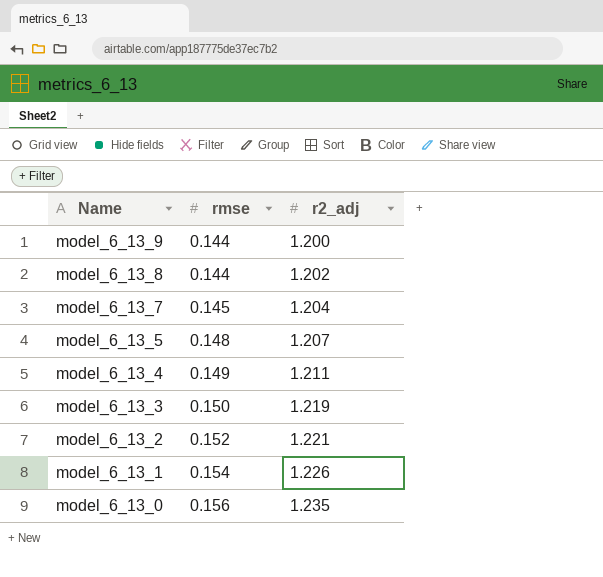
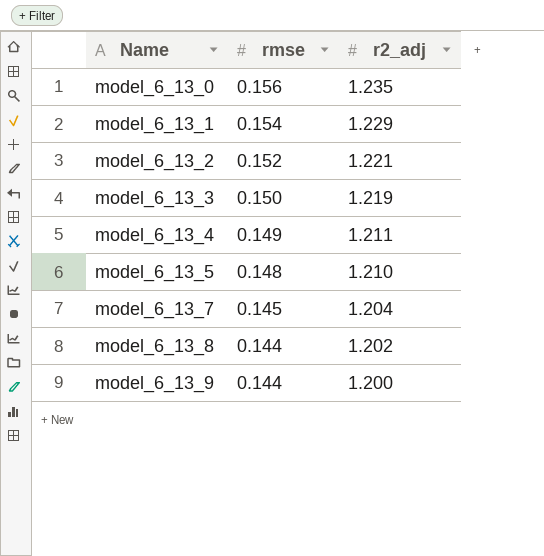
row order: Name descending -> Name ascending
model_6_13_1 | r2_adj: 1.226 -> 1.229
model_6_13_5 | r2_adj: 1.207 -> 1.210

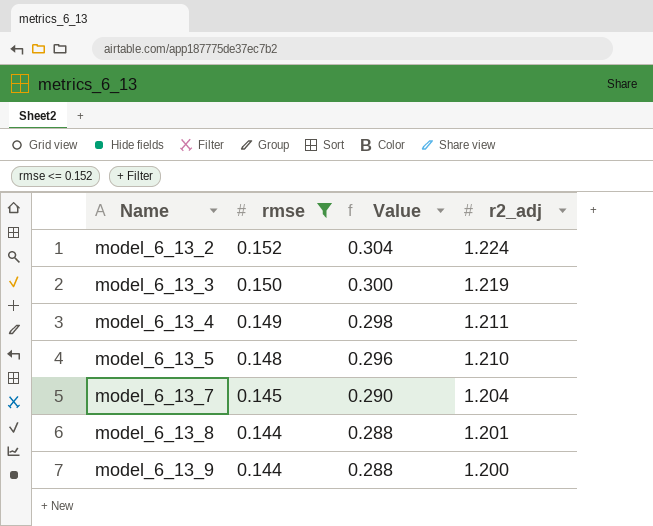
filter: none -> rmse <= 0.152
column Value | formula: none -> [rmse] * 2
model_6_13_2 | r2_adj: 1.221 -> 1.224
model_6_13_8 | r2_adj: 1.202 -> 1.201

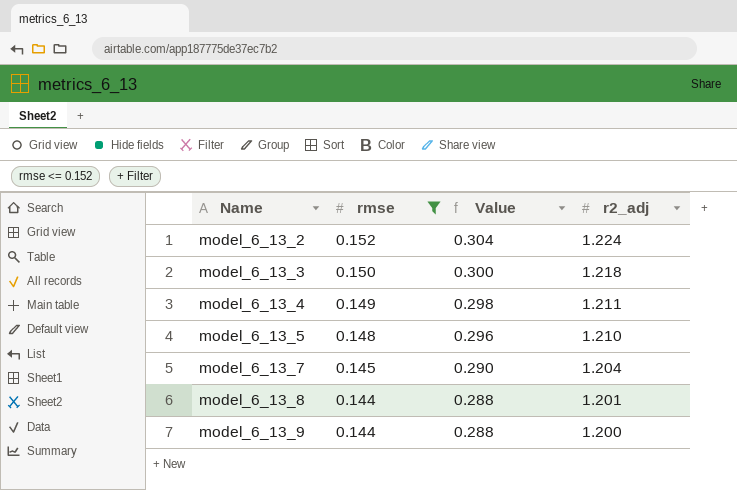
model_6_13_3 | r2_adj: 1.219 -> 1.218

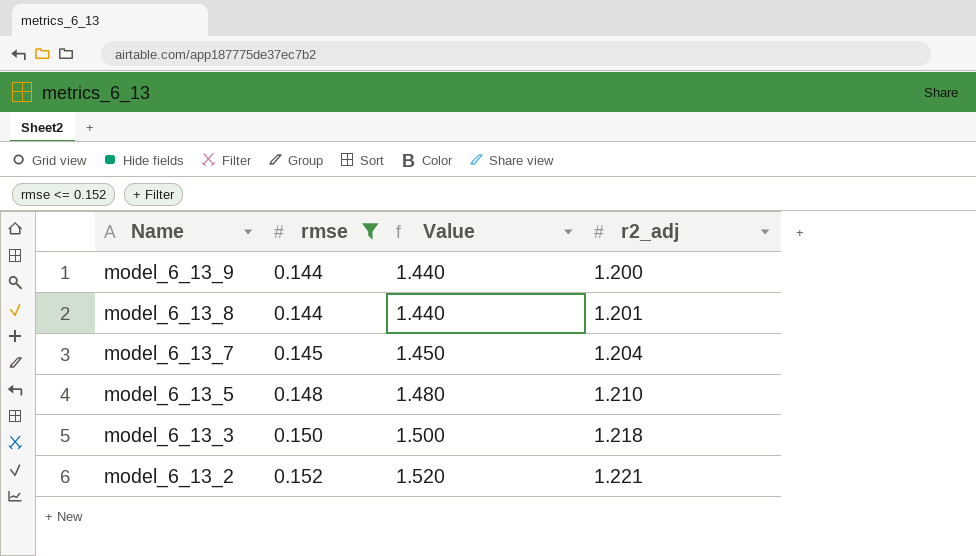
row order: Name ascending -> Name descending
column Value | formula: [rmse] * 2 -> [rmse] * 10
row model_6_13_4: 0.149 | 0.298 | 1.211 -> none
model_6_13_2 | r2_adj: 1.224 -> 1.221

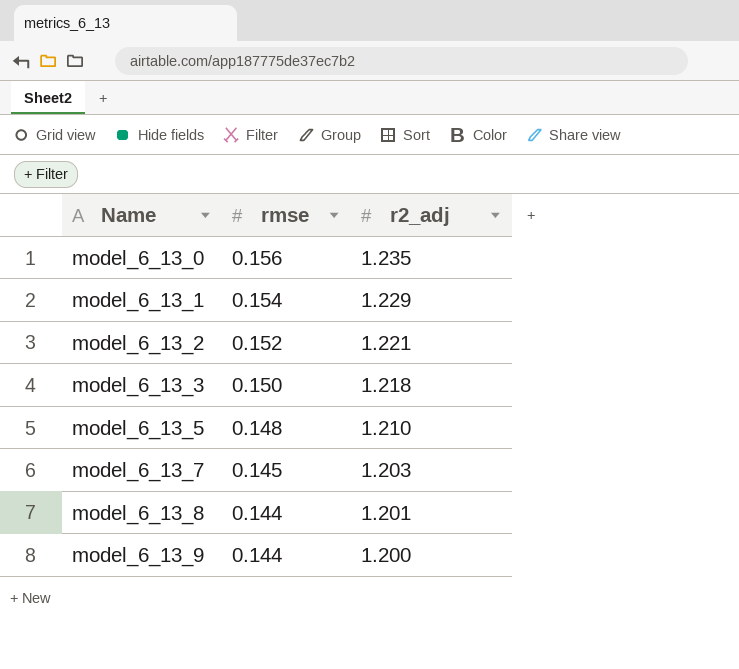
filter: rmse <= 0.152 -> none
row order: Name descending -> Name ascending
column Value | formula: [rmse] * 10 -> none
model_6_13_7 | r2_adj: 1.204 -> 1.203

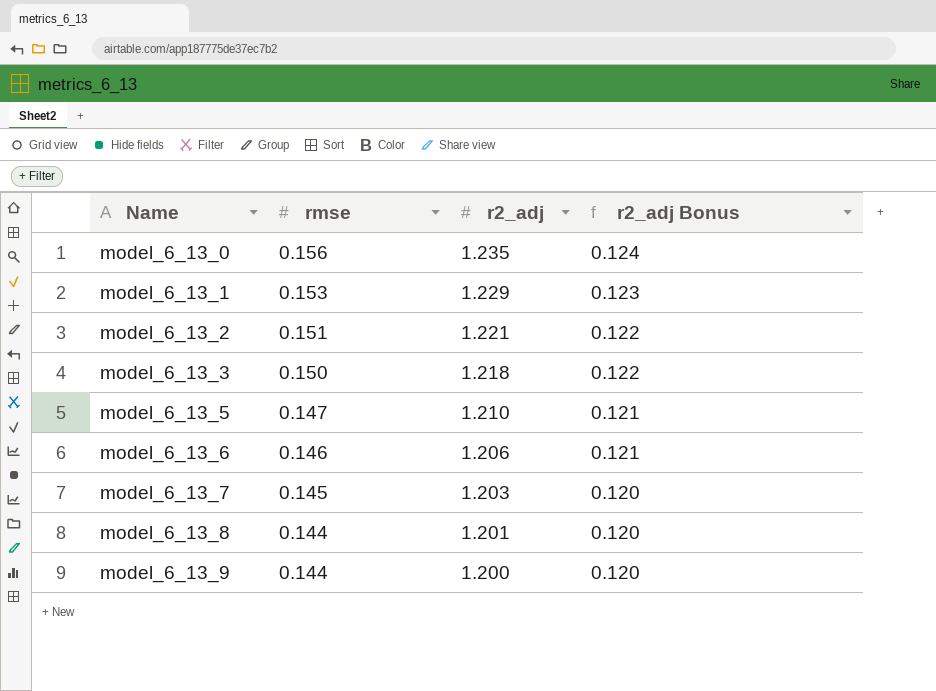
column r2_adj Bonus | formula: none -> [r2_adj] * 0.1
model_6_13_1 | rmse: 0.154 -> 0.153
model_6_13_2 | rmse: 0.152 -> 0.151
model_6_13_5 | rmse: 0.148 -> 0.147
row model_6_13_6: none -> 0.146 | 1.206 | 0.121

